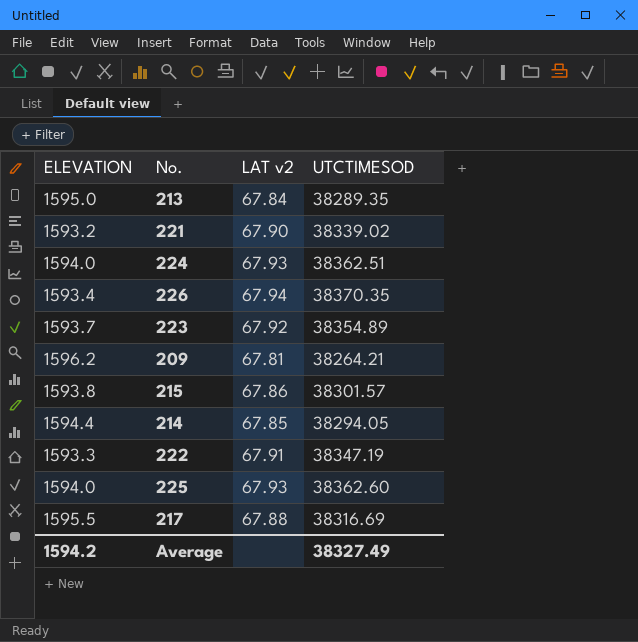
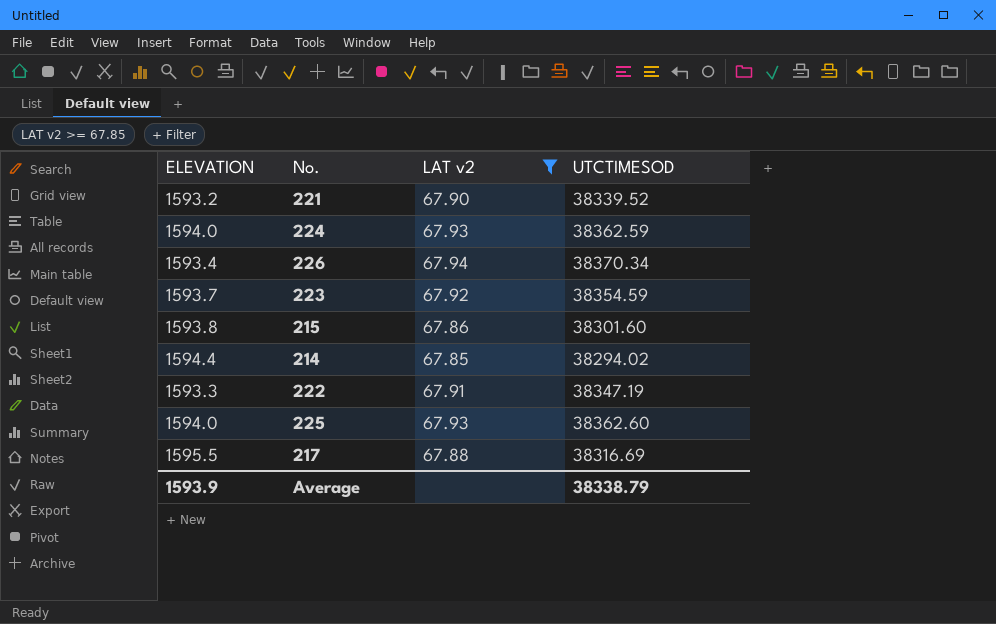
filter: none -> LAT v2 >= 67.85
221 | UTCTIMESOD: 38339.02 -> 38339.52
224 | UTCTIMESOD: 38362.51 -> 38362.59
226 | UTCTIMESOD: 38370.35 -> 38370.34
223 | UTCTIMESOD: 38354.89 -> 38354.59
215 | UTCTIMESOD: 38301.57 -> 38301.60
214 | UTCTIMESOD: 38294.05 -> 38294.02
Average | ELEVATION: 1594.2 -> 1593.9
Average | UTCTIMESOD: 38327.49 -> 38338.79

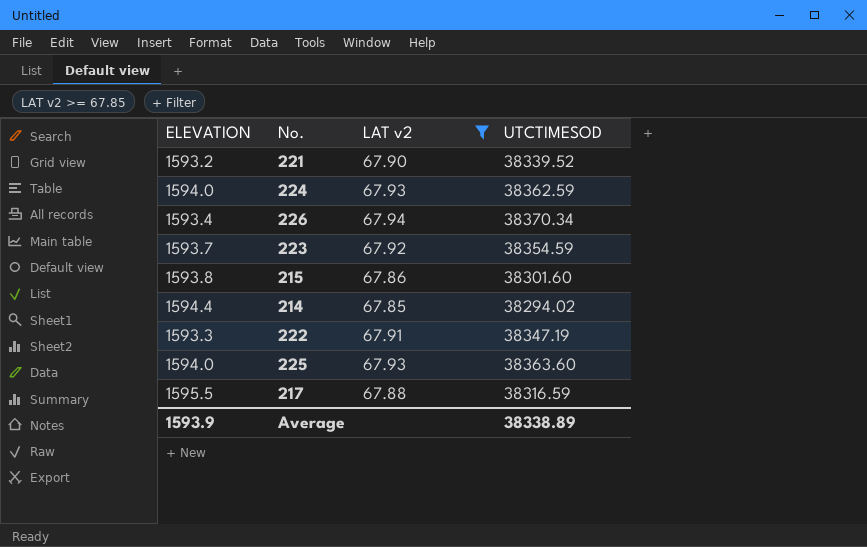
225 | UTCTIMESOD: 38362.60 -> 38363.60
217 | UTCTIMESOD: 38316.69 -> 38316.59
Average | UTCTIMESOD: 38338.79 -> 38338.89

